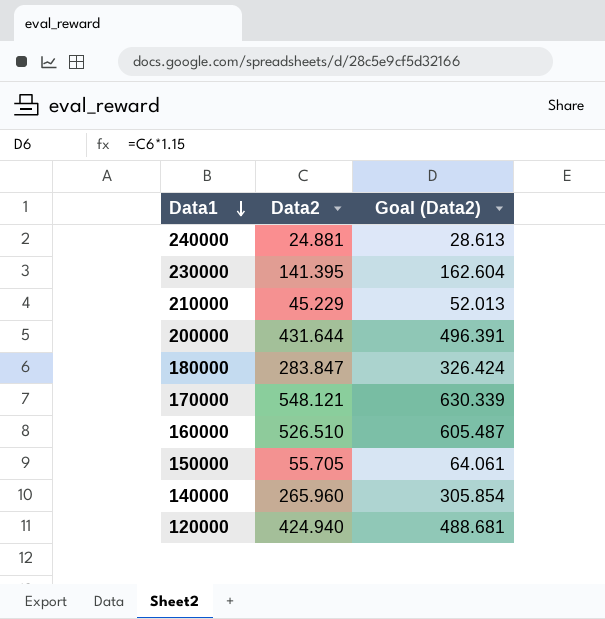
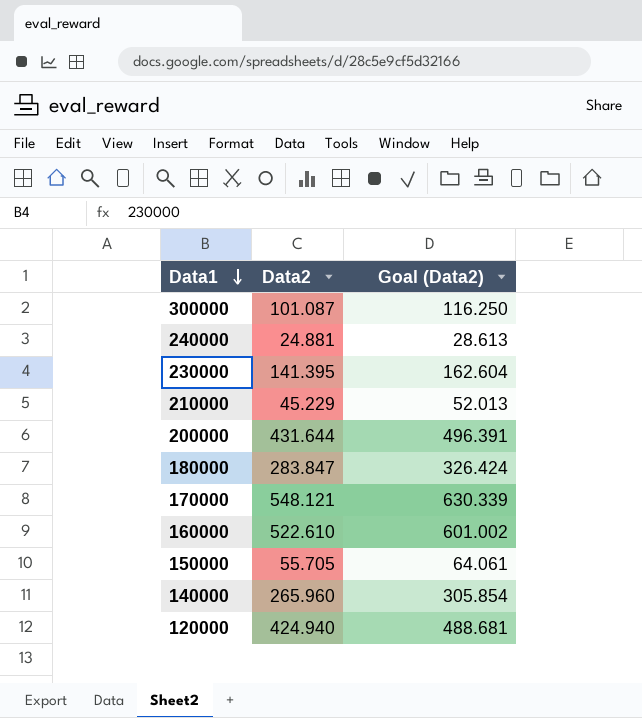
row 300000: none -> 101.087 | 116.250
160000 | Data2: 526.510 -> 522.610
160000 | Goal (Data2): 605.487 -> 601.002

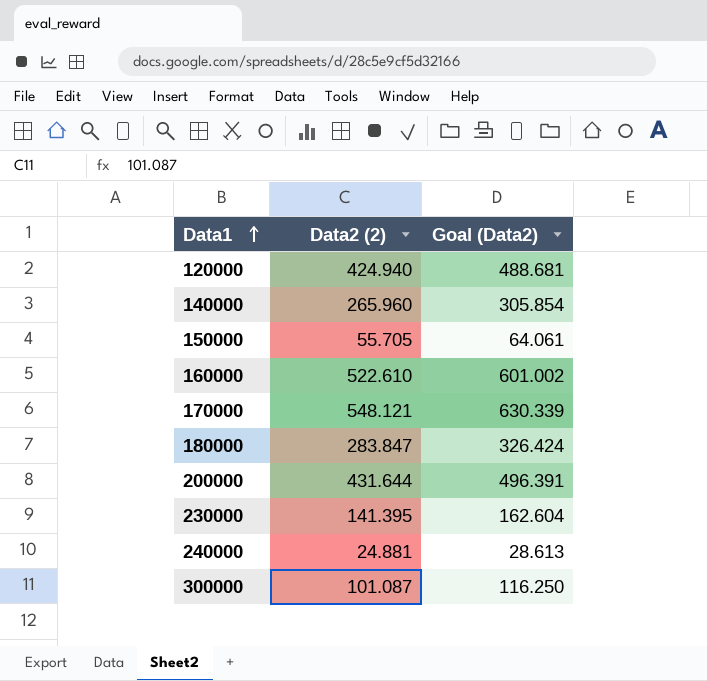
row order: Data1 descending -> Data1 ascending
column name: Data2 -> Data2 (2)
row 210000: 45.229 | 52.013 -> none

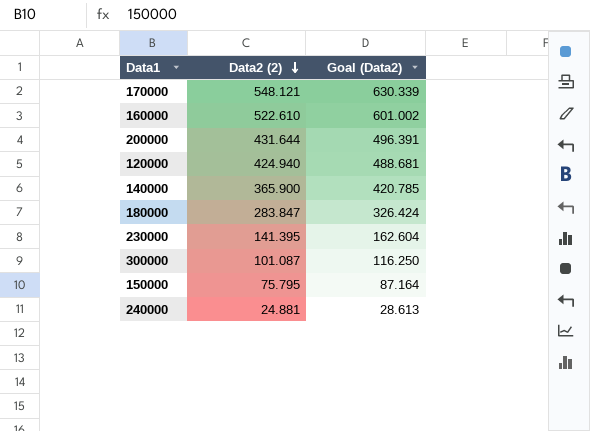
row order: Data1 ascending -> Data2 (2) descending
140000 | Data2 (2): 265.960 -> 365.900
140000 | Goal (Data2): 305.854 -> 420.785
150000 | Data2 (2): 55.705 -> 75.795
150000 | Goal (Data2): 64.061 -> 87.164

